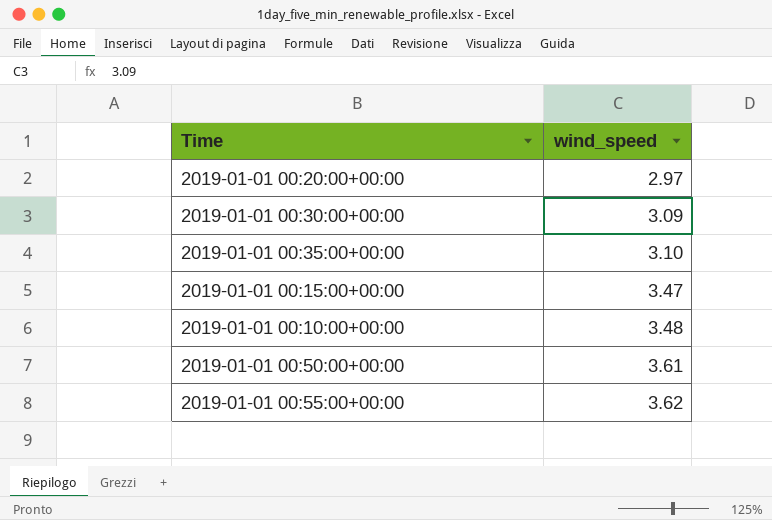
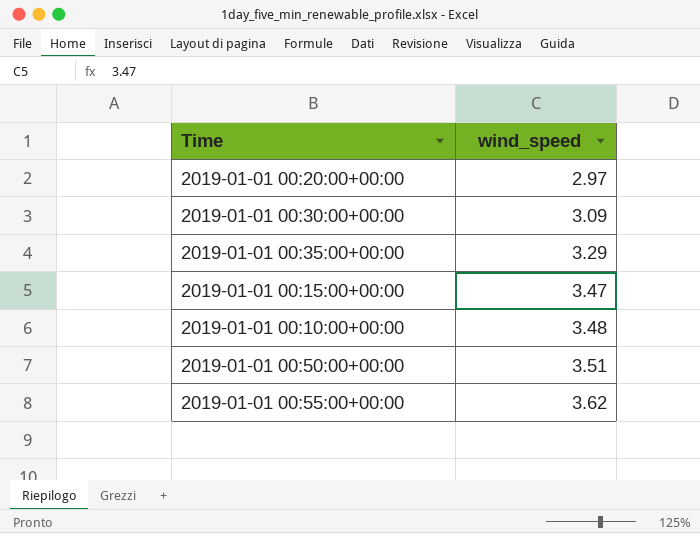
2019-01-01 00:35:00+00:00 | wind_speed: 3.10 -> 3.29
2019-01-01 00:50:00+00:00 | wind_speed: 3.61 -> 3.51

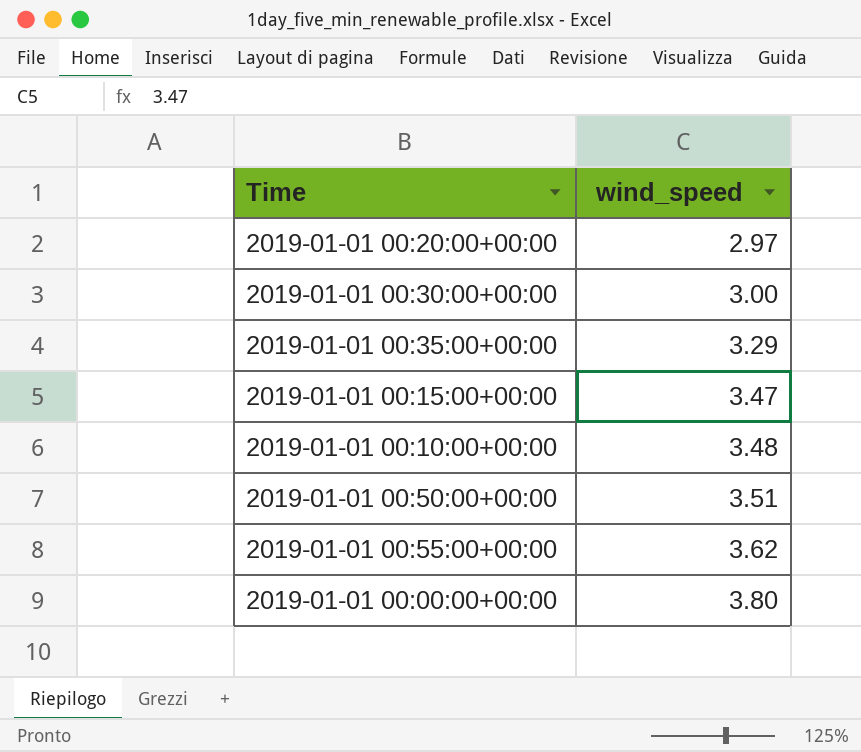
2019-01-01 00:30:00+00:00 | wind_speed: 3.09 -> 3.00
row 2019-01-01 00:00:00+00:00: none -> 3.80

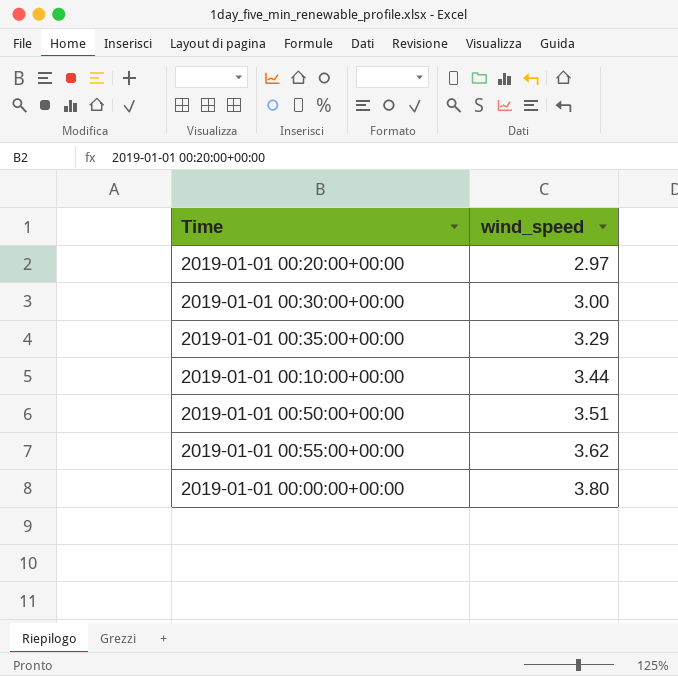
row 2019-01-01 00:15:00+00:00: 3.47 -> none
2019-01-01 00:10:00+00:00 | wind_speed: 3.48 -> 3.44

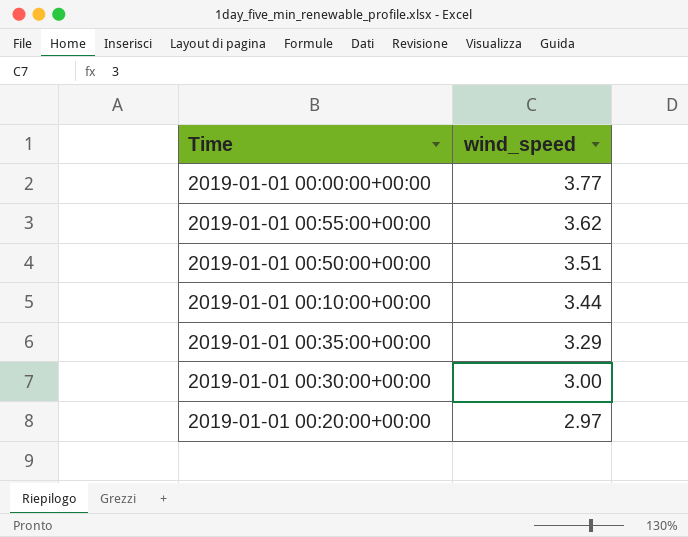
row order: wind_speed ascending -> wind_speed descending
2019-01-01 00:00:00+00:00 | wind_speed: 3.80 -> 3.77

